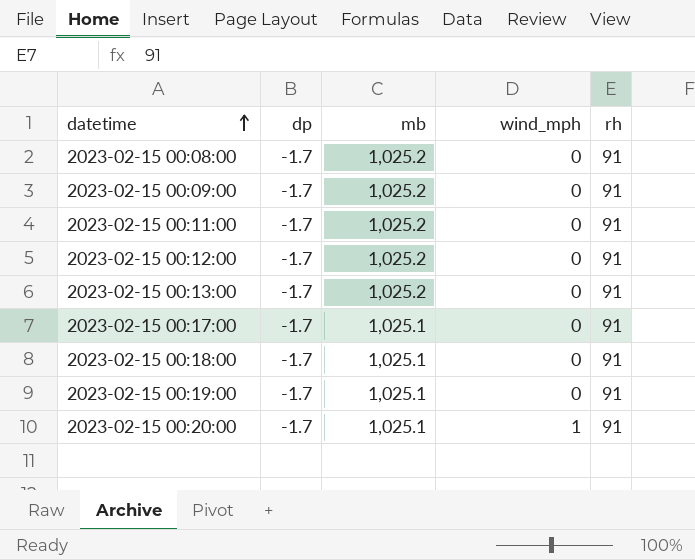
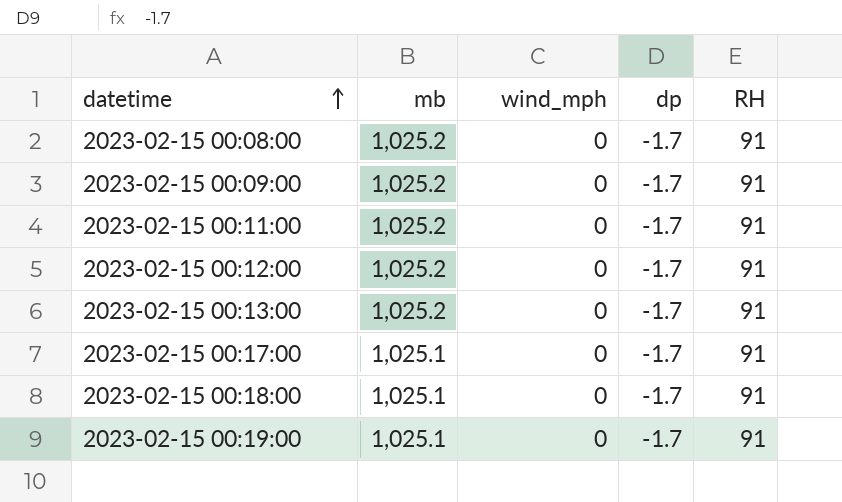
column dp | position: 2 -> 4
column name: rh -> RH
row 2023-02-15 00:20:00: -1.7 | 1,025.1 | 1 | 91 -> none

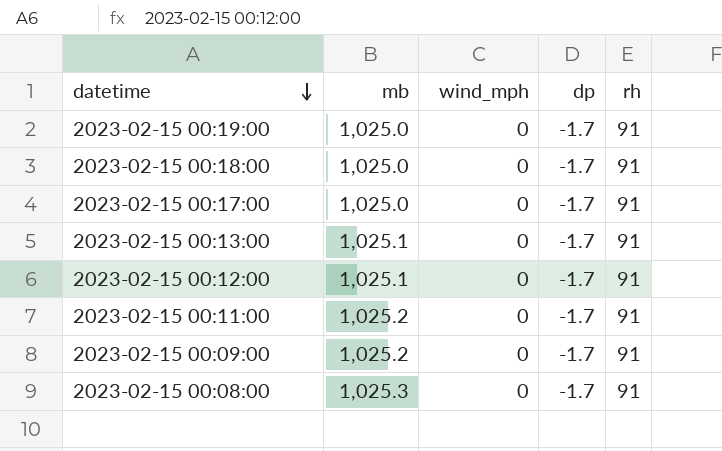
row order: datetime ascending -> datetime descending
column name: RH -> rh
2023-02-15 00:19:00 | mb: 1,025.1 -> 1,025.0
2023-02-15 00:18:00 | mb: 1,025.1 -> 1,025.0
2023-02-15 00:17:00 | mb: 1,025.1 -> 1,025.0
2023-02-15 00:13:00 | mb: 1,025.2 -> 1,025.1
2023-02-15 00:12:00 | mb: 1,025.2 -> 1,025.1
2023-02-15 00:08:00 | mb: 1,025.2 -> 1,025.3

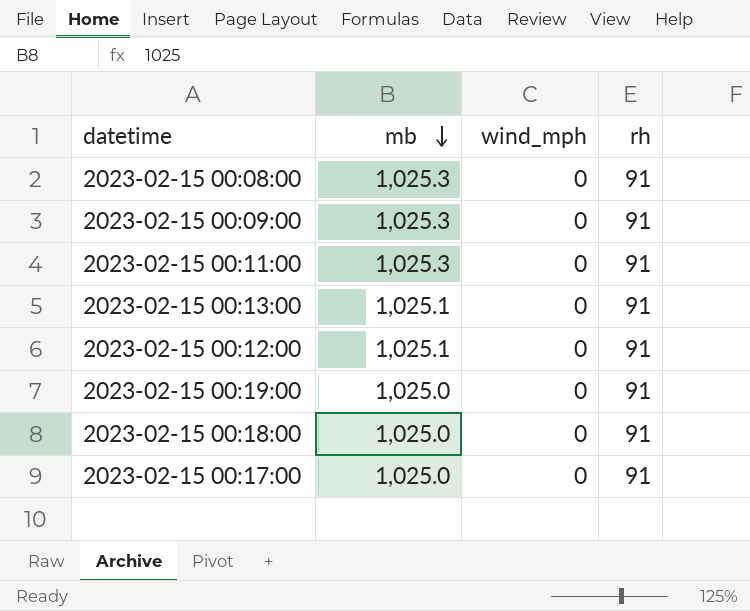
row order: datetime descending -> mb descending
column dp | position: 4 -> none
2023-02-15 00:09:00 | mb: 1,025.2 -> 1,025.3
2023-02-15 00:11:00 | mb: 1,025.2 -> 1,025.3

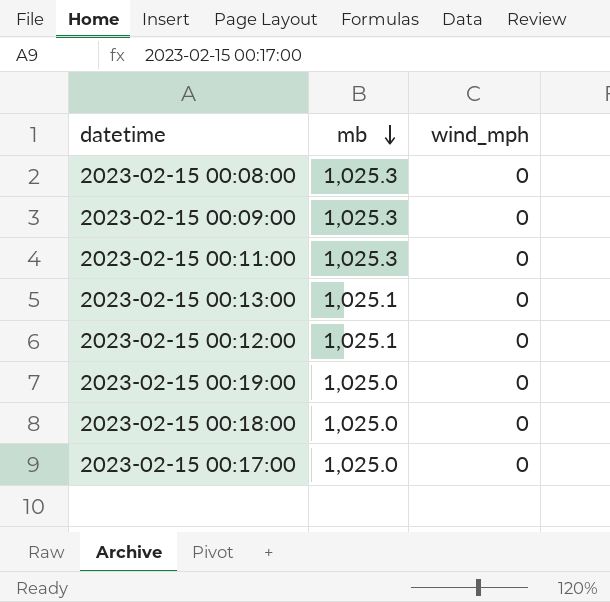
column rh | position: 4 -> none

